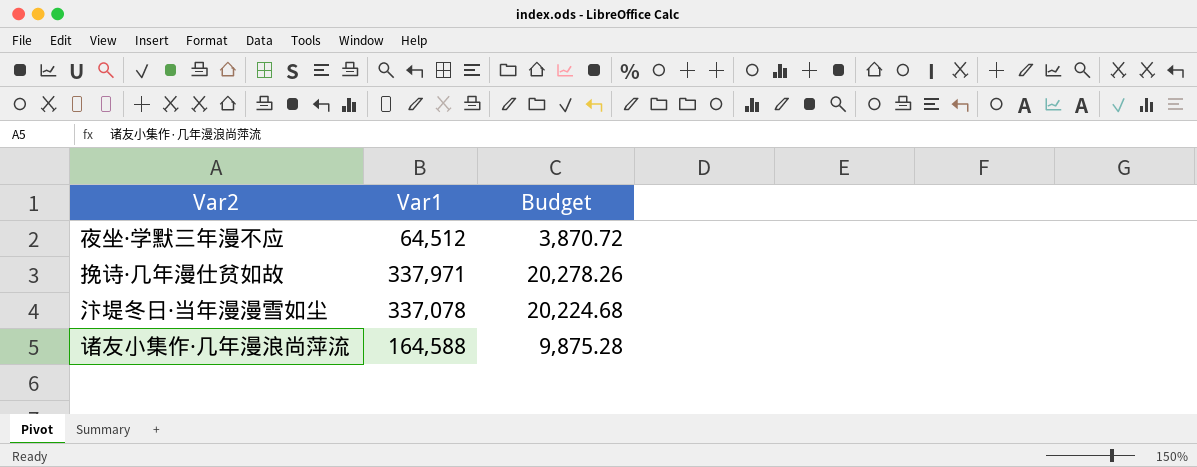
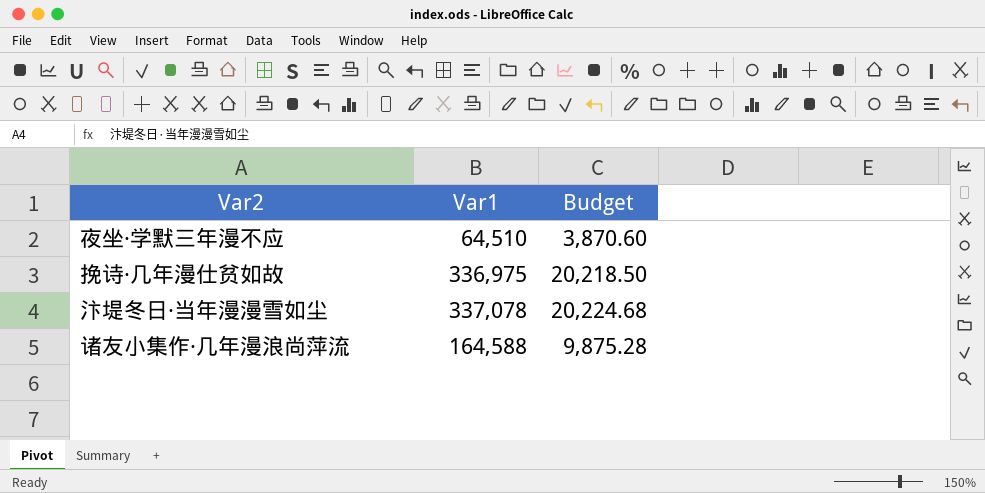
夜坐·学默三年漫不应 | Var1: 64,512 -> 64,510
夜坐·学默三年漫不应 | Budget: 3,870.72 -> 3,870.60
挽诗·几年漫仕贫如故 | Var1: 337,971 -> 336,975
挽诗·几年漫仕贫如故 | Budget: 20,278.26 -> 20,218.50

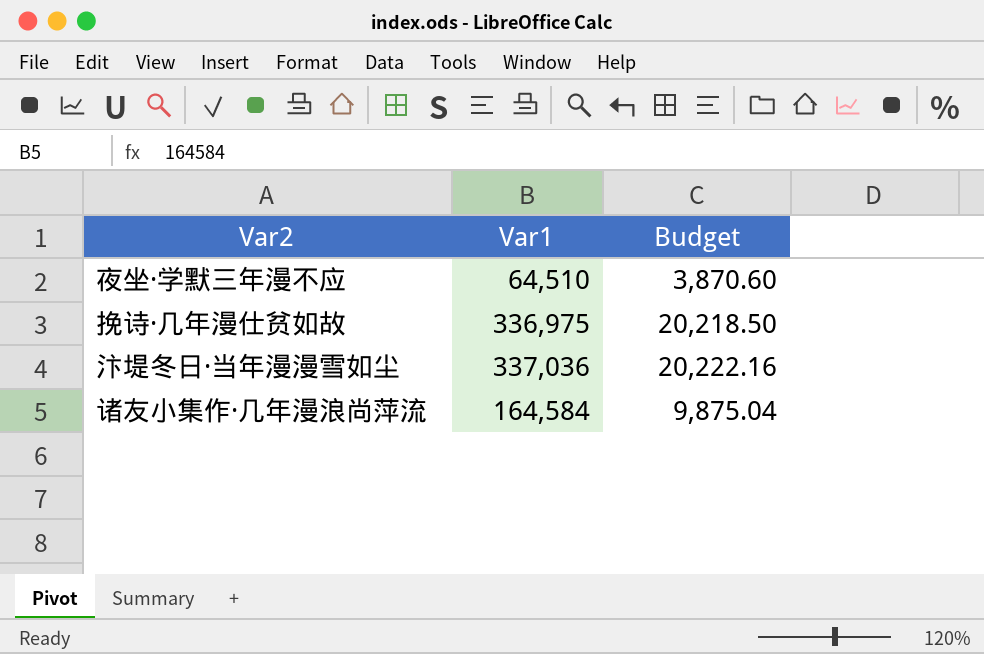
汴堤冬日·当年漫漫雪如尘 | Var1: 337,078 -> 337,036
汴堤冬日·当年漫漫雪如尘 | Budget: 20,224.68 -> 20,222.16
诸友小集作·几年漫浪尚萍流 | Var1: 164,588 -> 164,584
诸友小集作·几年漫浪尚萍流 | Budget: 9,875.28 -> 9,875.04

